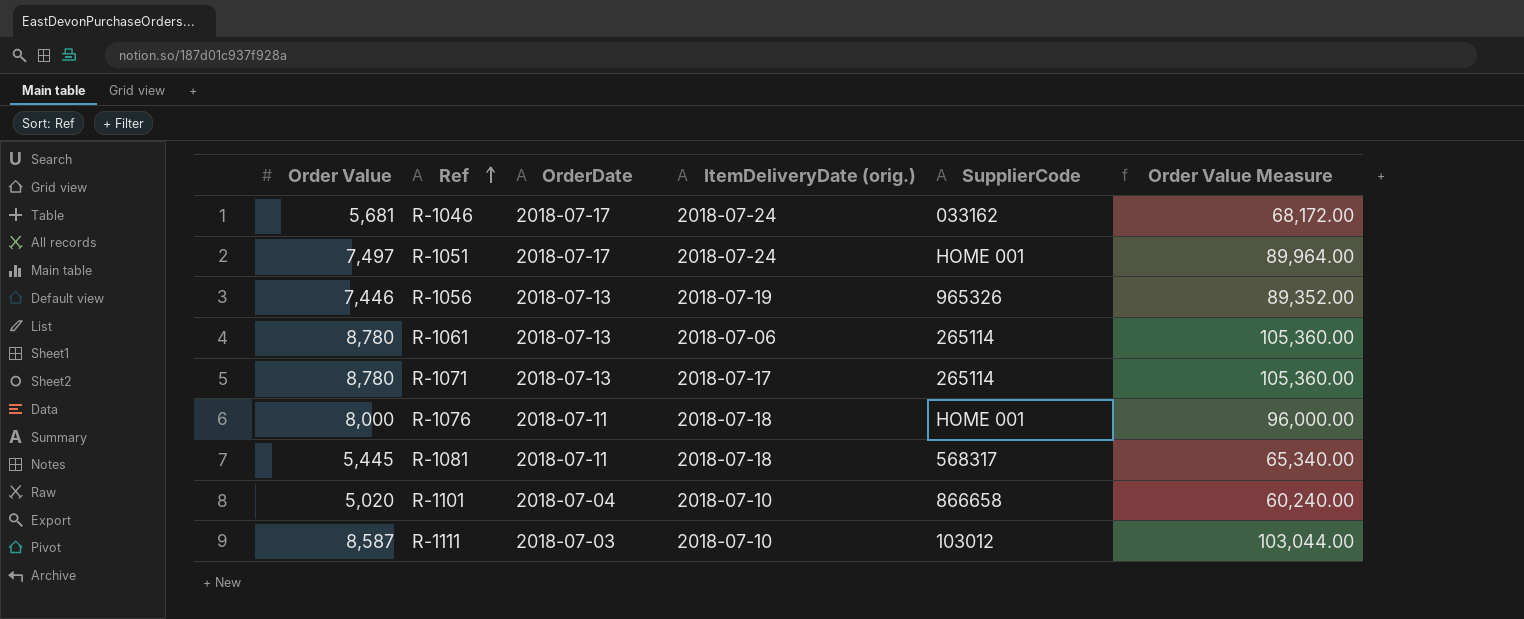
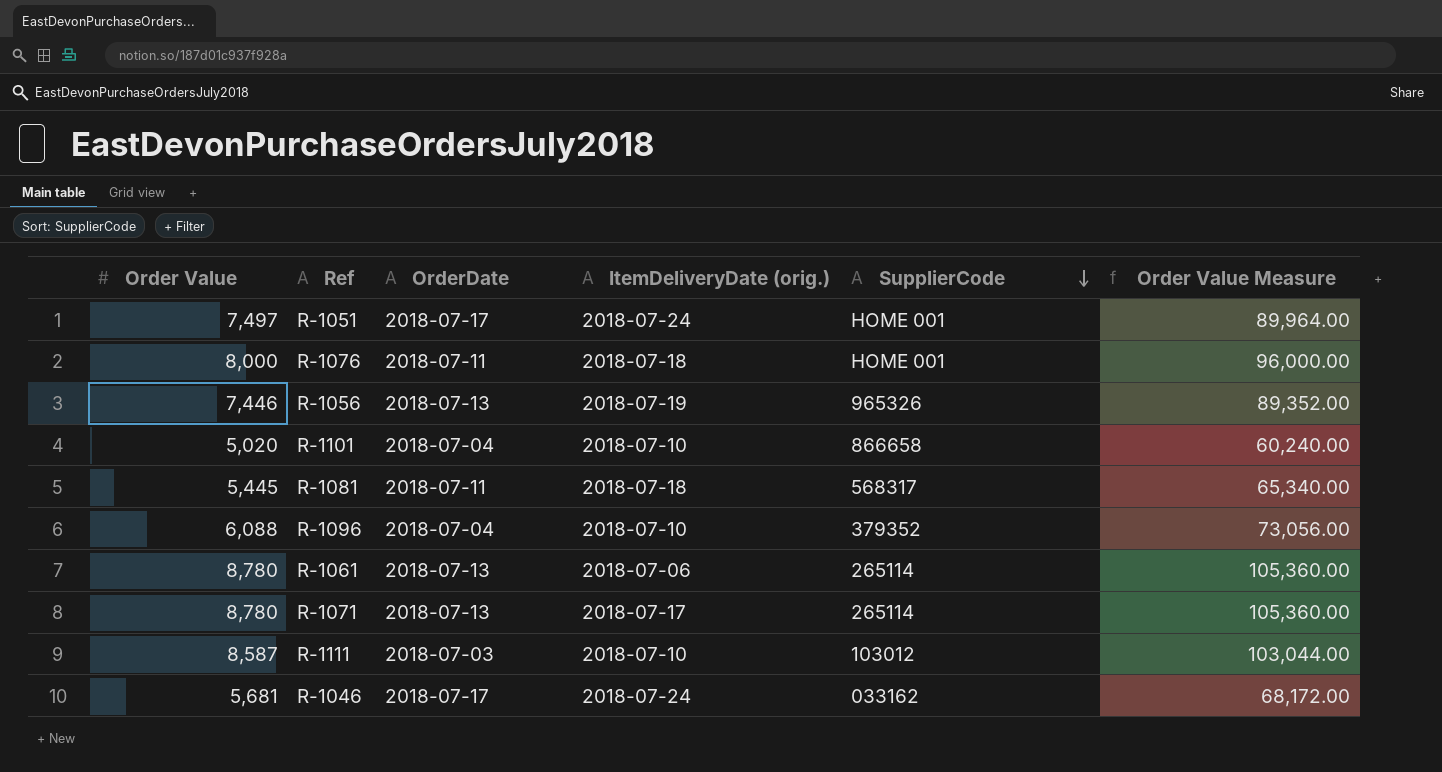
row order: Ref ascending -> SupplierCode descending
row R-1096: none -> 6,088 | 2018-07-04 | 2018-07-10 | 379352 | 73,056.00

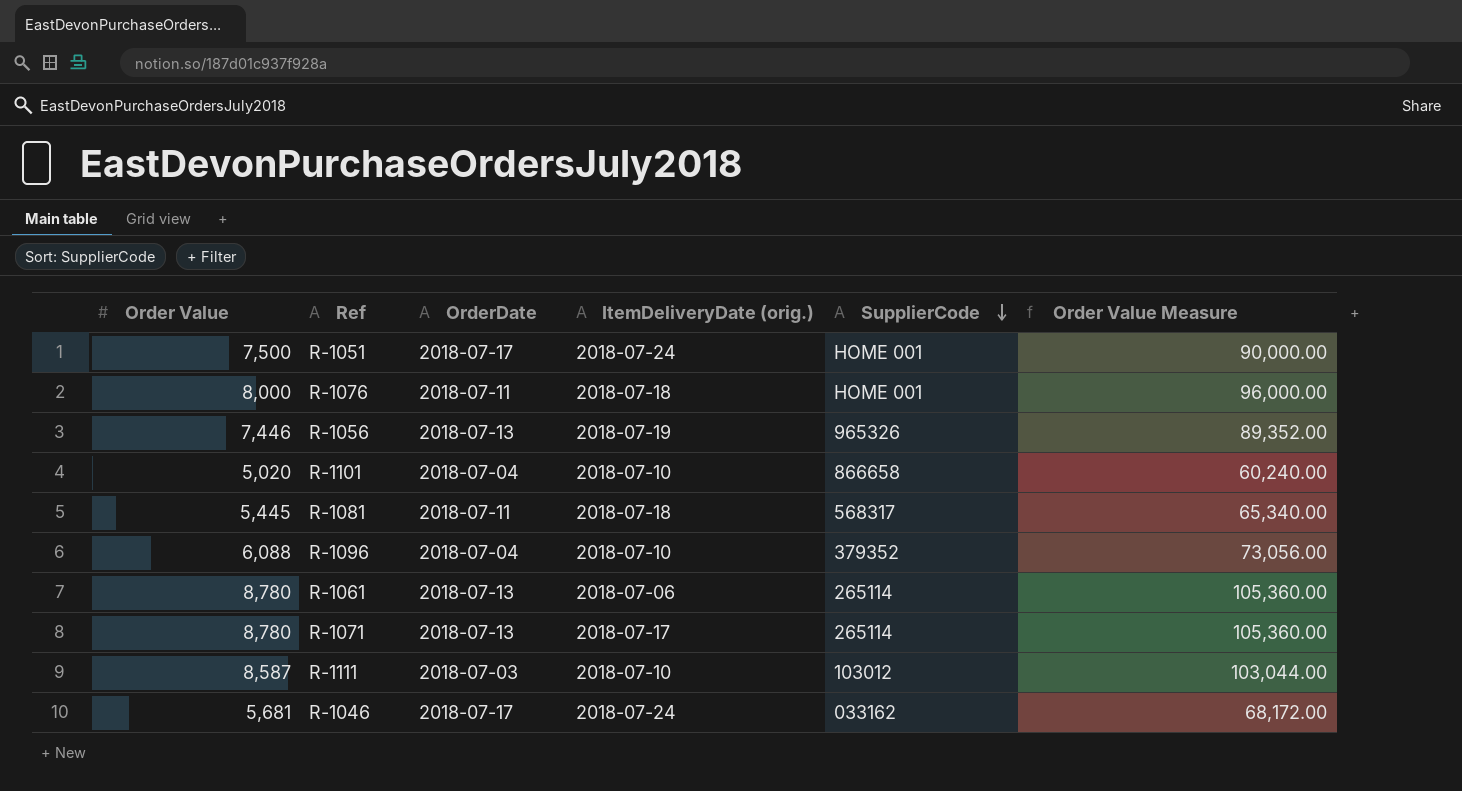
R-1051 | Order Value: 7,497 -> 7,500
R-1051 | Order Value Measure: 89,964.00 -> 90,000.00

